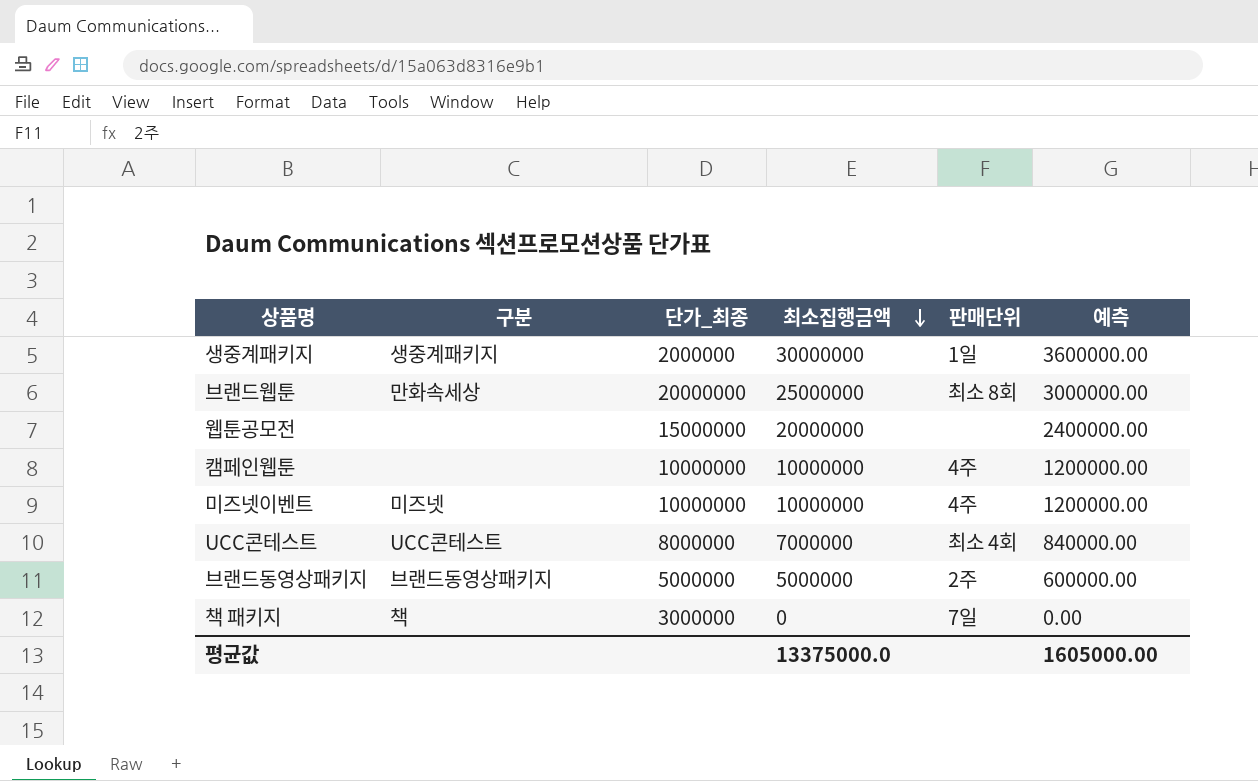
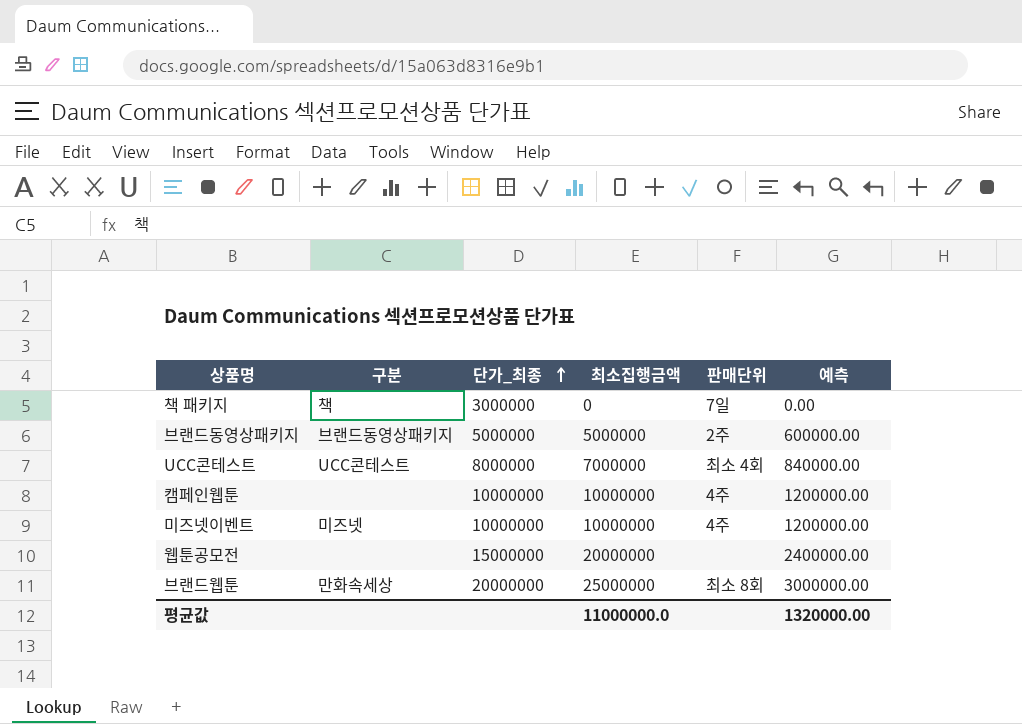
row order: 최소집행금액 descending -> 단가_최종 ascending
row 생중계패키지: 생중계패키지 | 2000000 | 30000000 | 1일 | 3600000.00 -> none
평균값 | 최소집행금액: 13375000.0 -> 11000000.0
평균값 | 예측: 1605000.00 -> 1320000.00

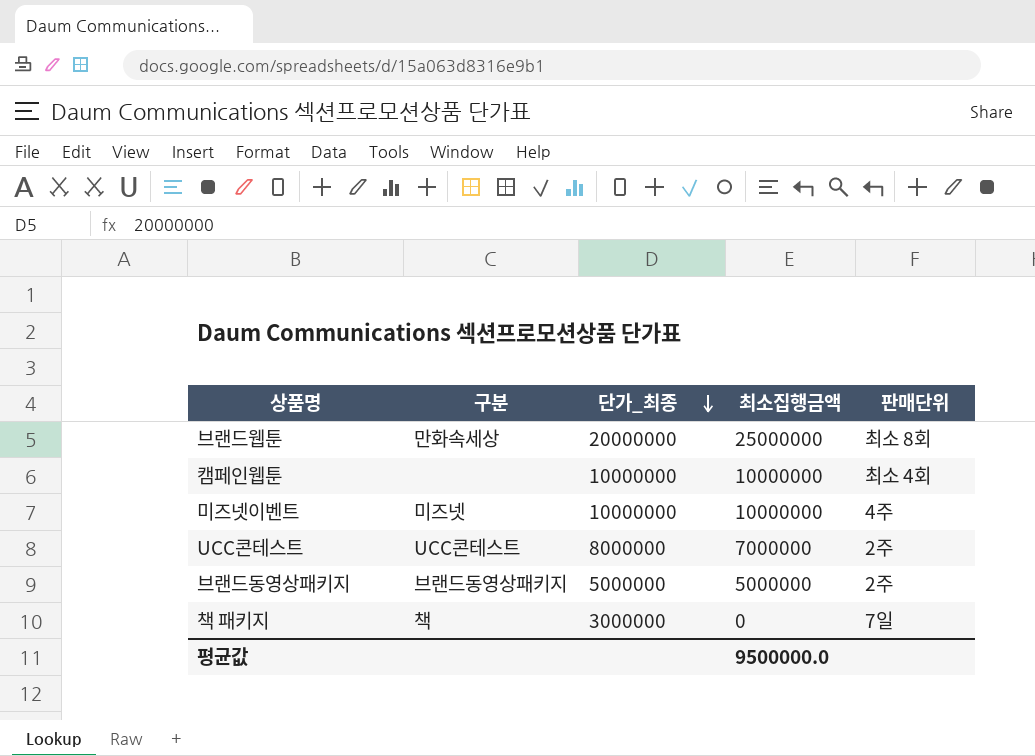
row order: 단가_최종 ascending -> 단가_최종 descending
column 예측 | formula: [최소집행금액] * 0.12 -> none
row 웹툰공모전: none | 15000000 | 20000000 | none | 2400000.00 -> none
캠페인웹툰 | 판매단위: 4주 -> 최소 4회
UCC콘테스트 | 판매단위: 최소 4회 -> 2주
평균값 | 최소집행금액: 11000000.0 -> 9500000.0

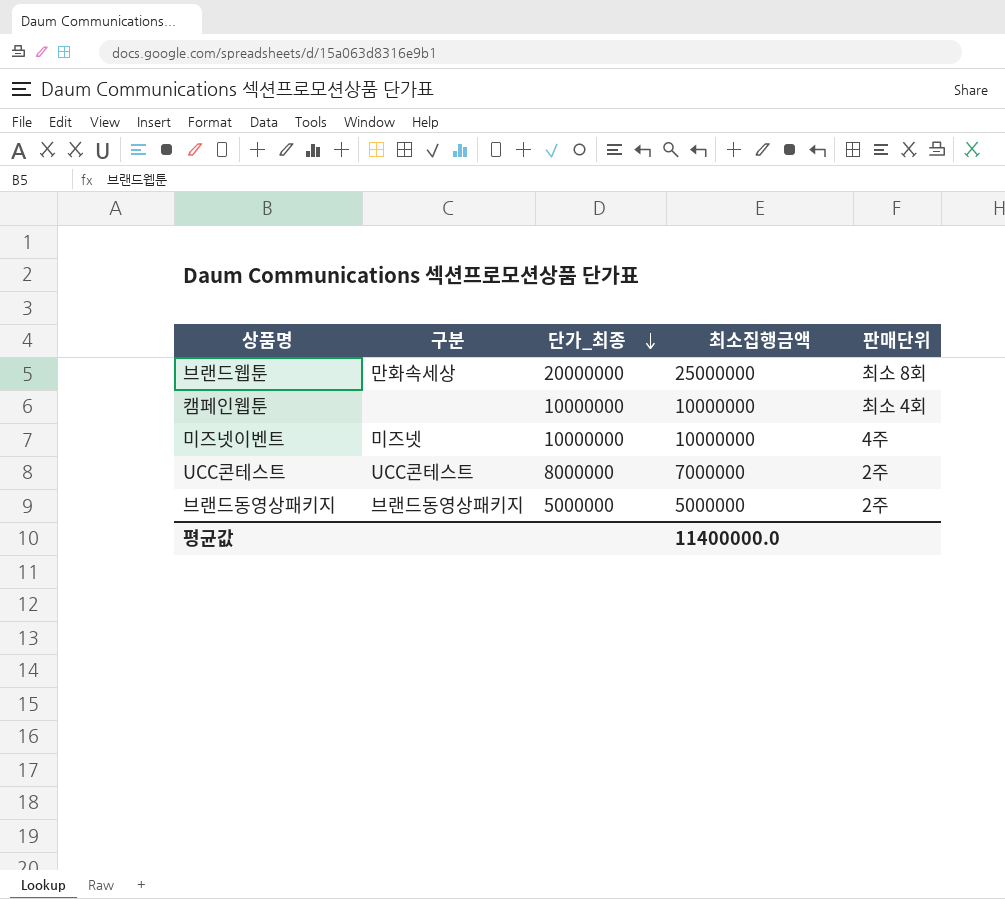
row 책 패키지: 책 | 3000000 | 0 | 7일 -> none
평균값 | 최소집행금액: 9500000.0 -> 11400000.0

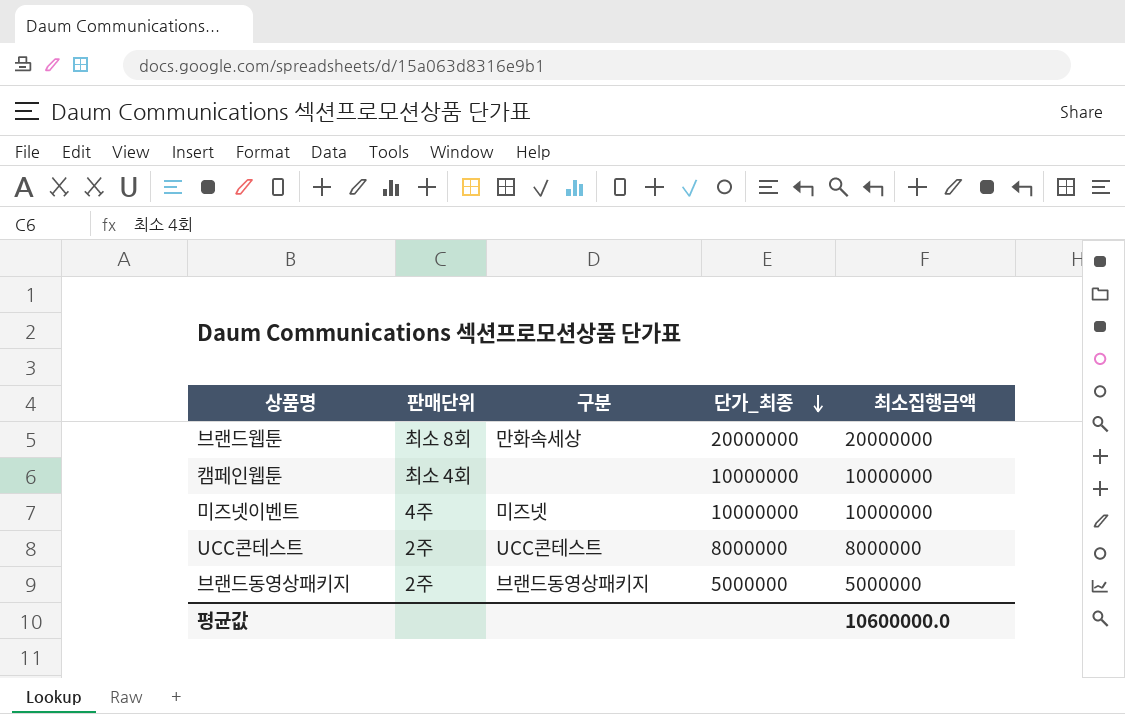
column 판매단위 | position: 5 -> 2
브랜드웹툰 | 최소집행금액: 25000000 -> 20000000
UCC콘테스트 | 최소집행금액: 7000000 -> 8000000
평균값 | 최소집행금액: 11400000.0 -> 10600000.0

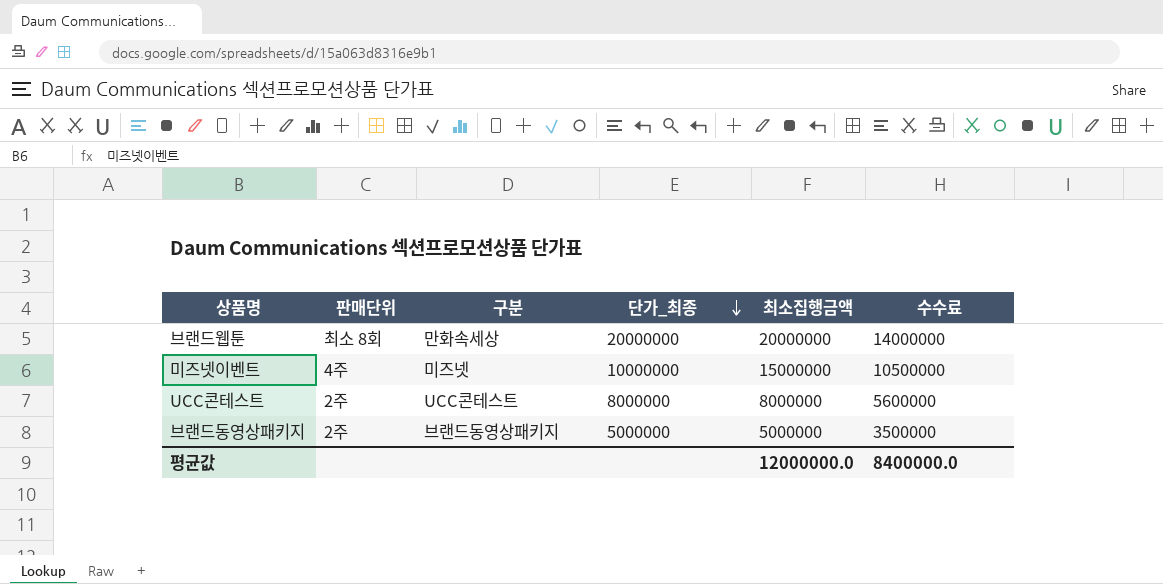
column 수수료 | formula: none -> [최소집행금액] * 0.7
row 캠페인웹툰: 최소 4회 | none | 10000000 | 10000000 -> none
미즈넷이벤트 | 최소집행금액: 10000000 -> 15000000
평균값 | 최소집행금액: 10600000.0 -> 12000000.0

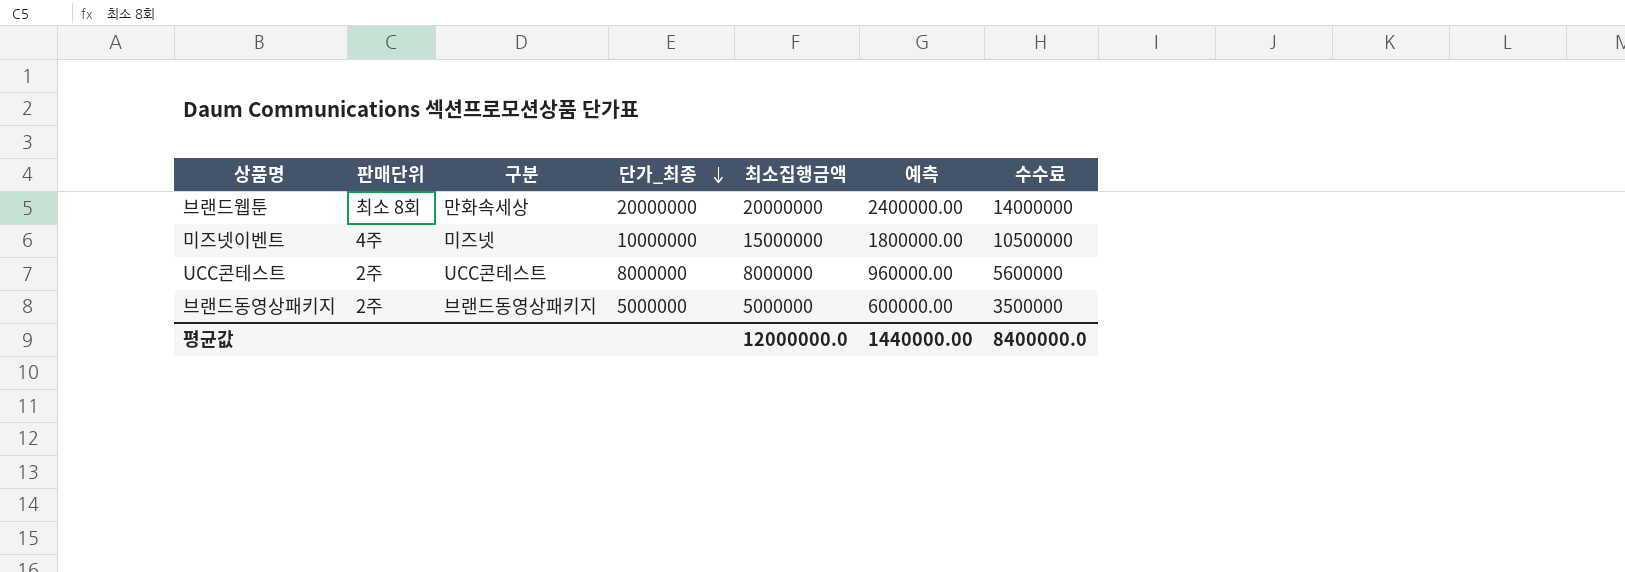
column 예측 | formula: none -> [최소집행금액] * 0.12

